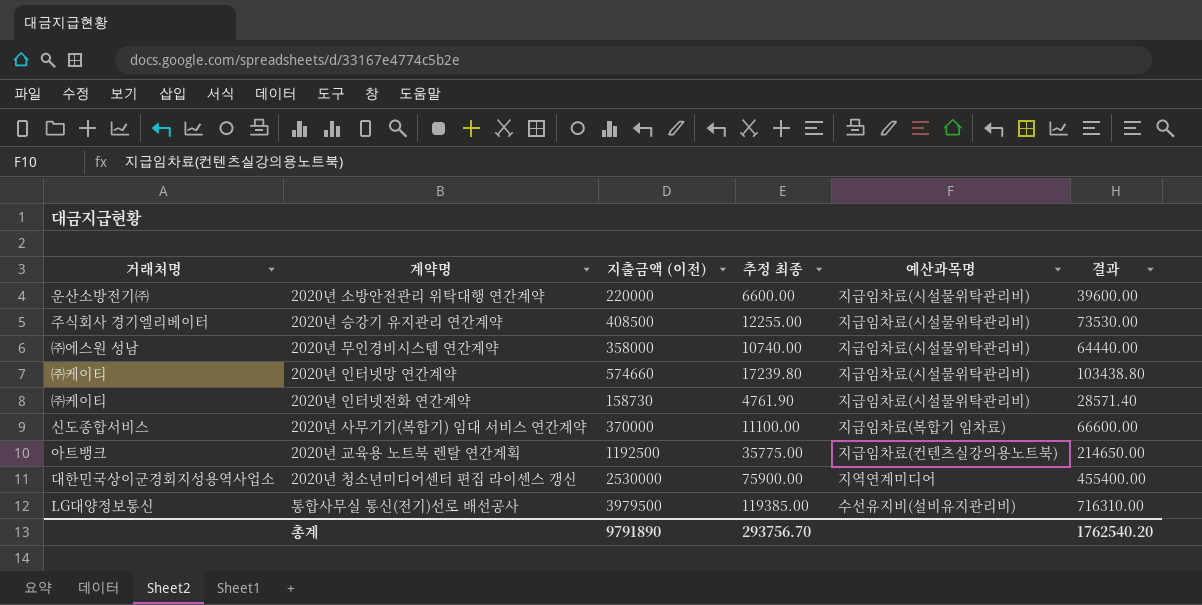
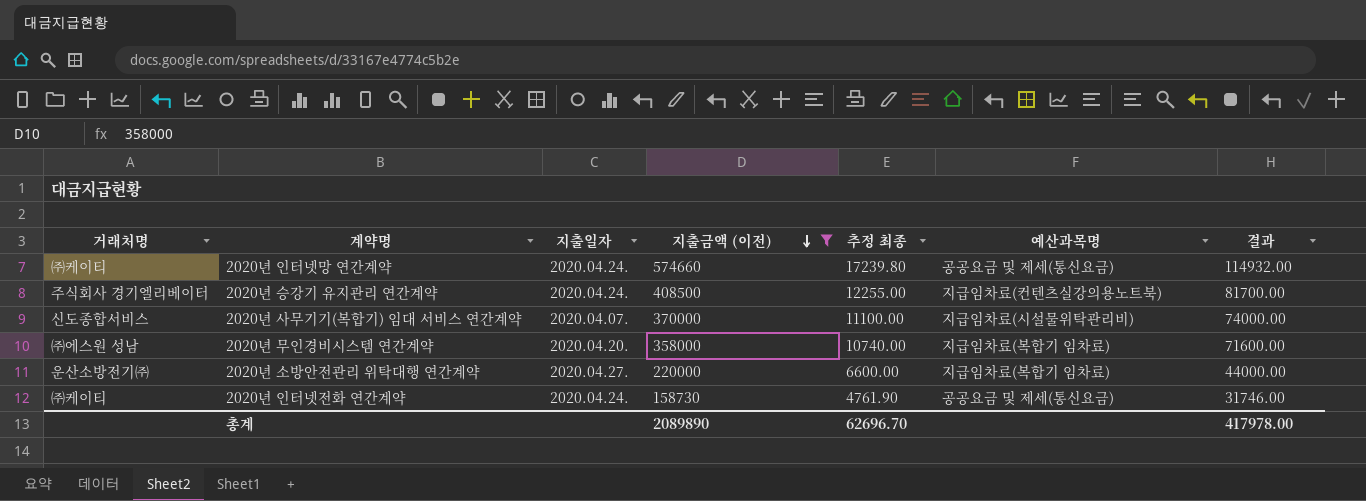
filter: none -> 지출금액 (이전) <= 574660
row order: none -> 지출금액 (이전) descending
column 지출일자 | position: none -> 3
column 결과 | formula: [지출금액 (이전)] * 0.18 -> [지출금액 (이전)] * 0.2
2020년 인터넷망 연간계약 | 예산과목명: 지급임차료(시설물위탁관리비) -> 공공요금 및 제세(통신요금)
2020년 승강기 유지관리 연간계약 | 예산과목명: 지급임차료(시설물위탁관리비) -> 지급임차료(컨텐츠실강의용노트북)
2020년 사무기기(복합기) 임대 서비스 연간계약 | 예산과목명: 지급임차료(복합기 임차료) -> 지급임차료(시설물위탁관리비)
2020년 무인경비시스템 연간계약 | 예산과목명: 지급임차료(시설물위탁관리비) -> 지급임차료(복합기 임차료)
2020년 소방안전관리 위탁대행 연간계약 | 예산과목명: 지급임차료(시설물위탁관리비) -> 지급임차료(복합기 임차료)
2020년 인터넷전화 연간계약 | 예산과목명: 지급임차료(시설물위탁관리비) -> 공공요금 및 제세(통신요금)
총계 | 지출금액 (이전): 9791890 -> 2089890
총계 | 추정 최종: 293756.70 -> 62696.70
총계 | 결과: 1762540.20 -> 417978.00

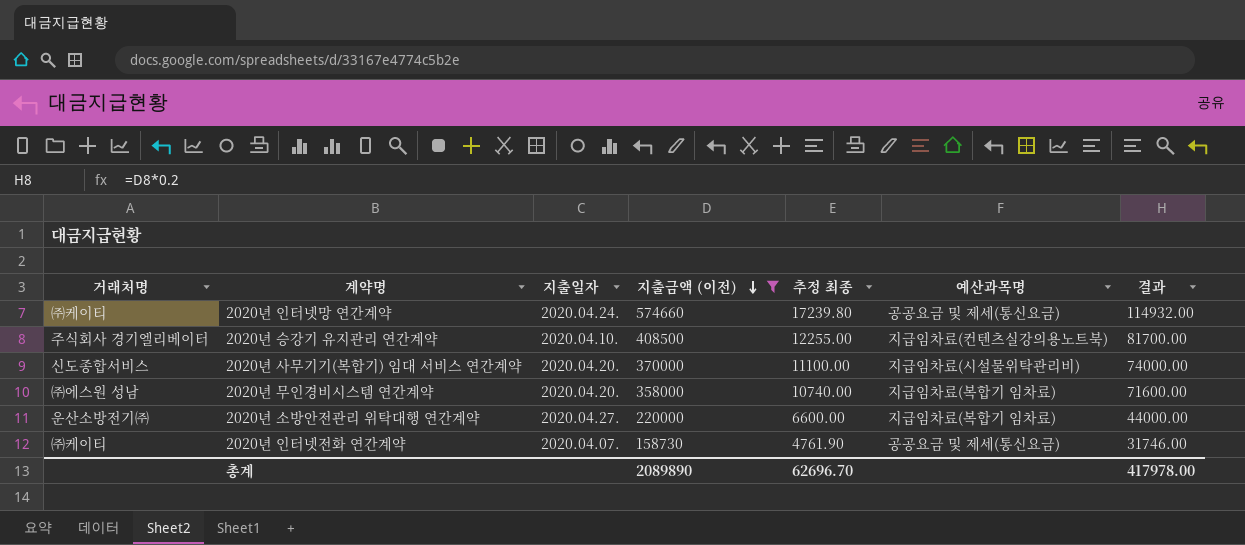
2020년 승강기 유지관리 연간계약 | 지출일자: 2020.04.24. -> 2020.04.10.
2020년 사무기기(복합기) 임대 서비스 연간계약 | 지출일자: 2020.04.07. -> 2020.04.20.
2020년 인터넷전화 연간계약 | 지출일자: 2020.04.24. -> 2020.04.07.

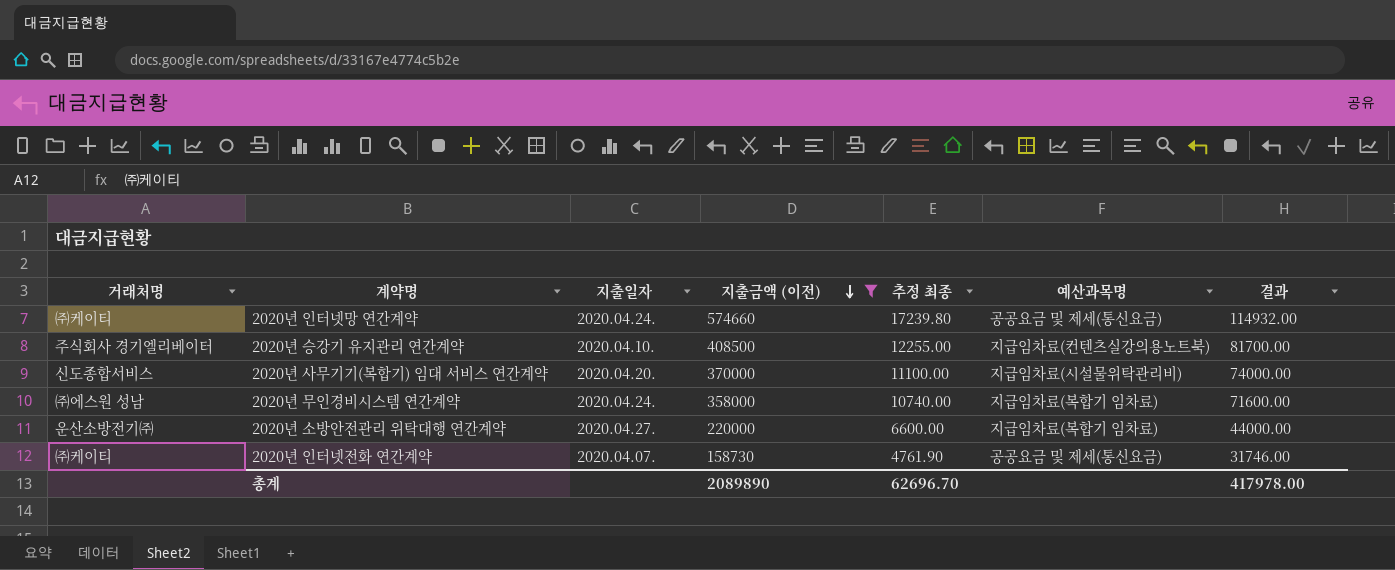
2020년 무인경비시스템 연간계약 | 지출일자: 2020.04.20. -> 2020.04.24.

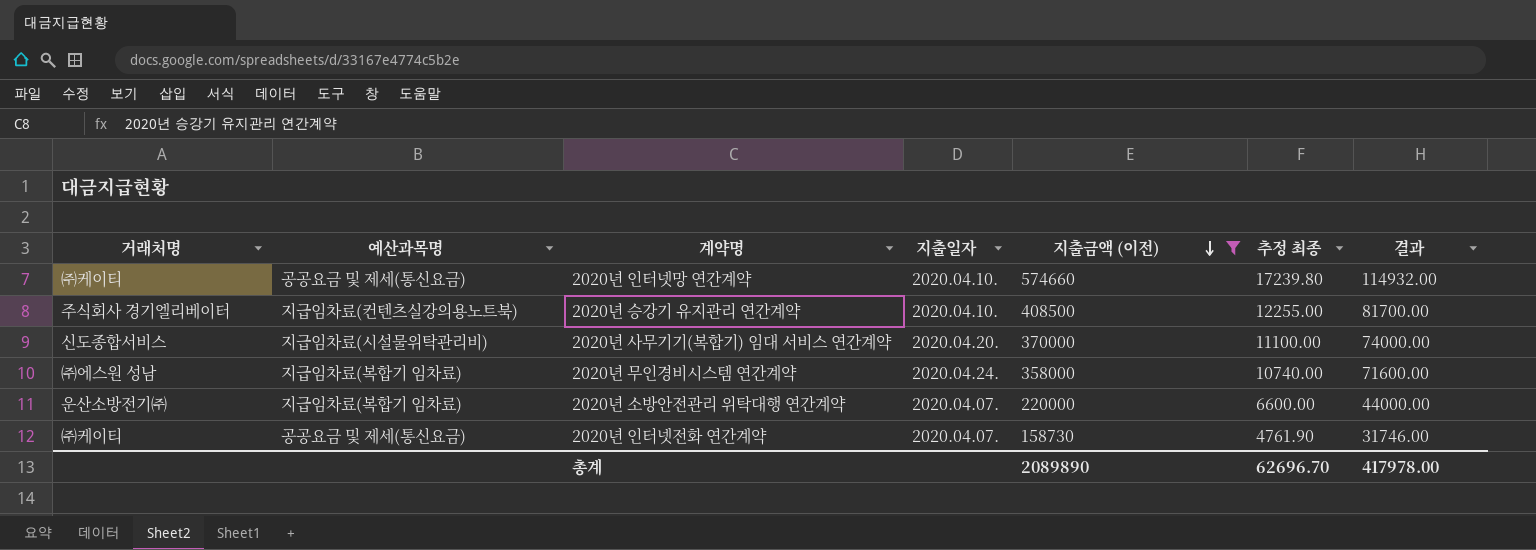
column 예산과목명 | position: 6 -> 2
2020년 인터넷망 연간계약 | 지출일자: 2020.04.24. -> 2020.04.10.
2020년 소방안전관리 위탁대행 연간계약 | 지출일자: 2020.04.27. -> 2020.04.07.

